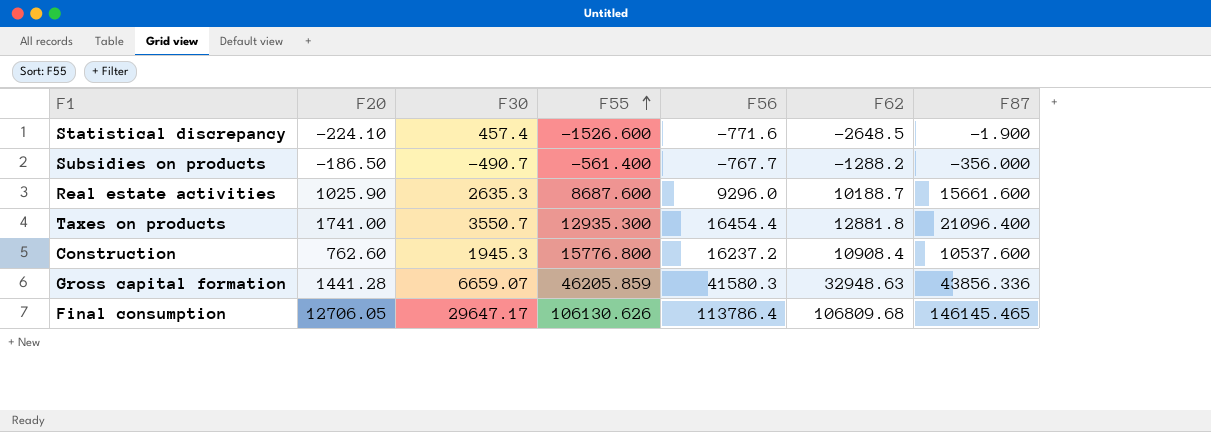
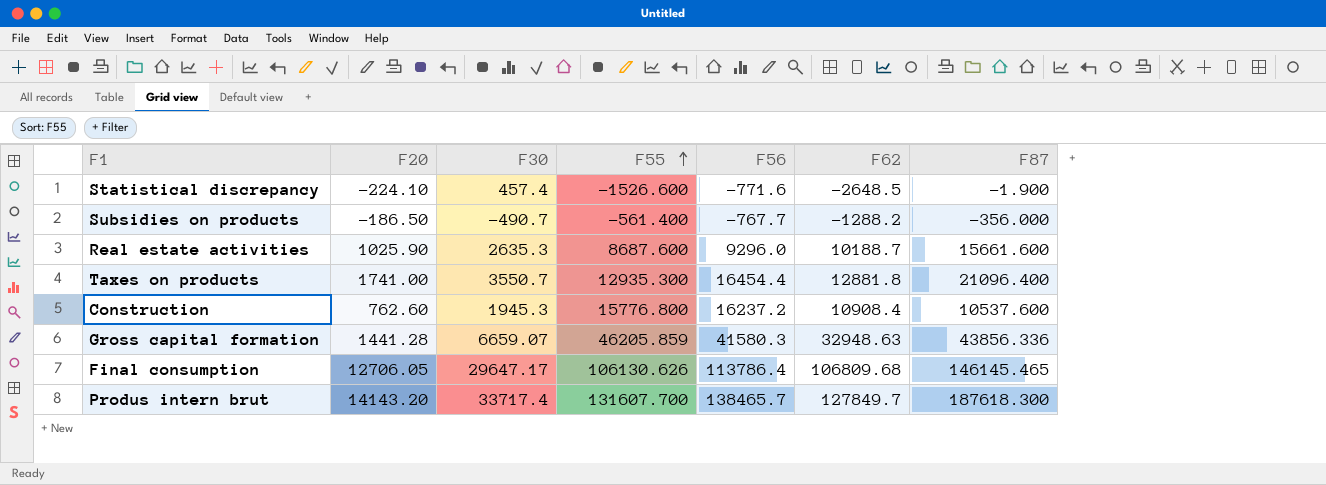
row Produs intern brut: none -> 14143.20 | 33717.4 | 131607.700 | 138465.7 | 127849.7 | 187618.300

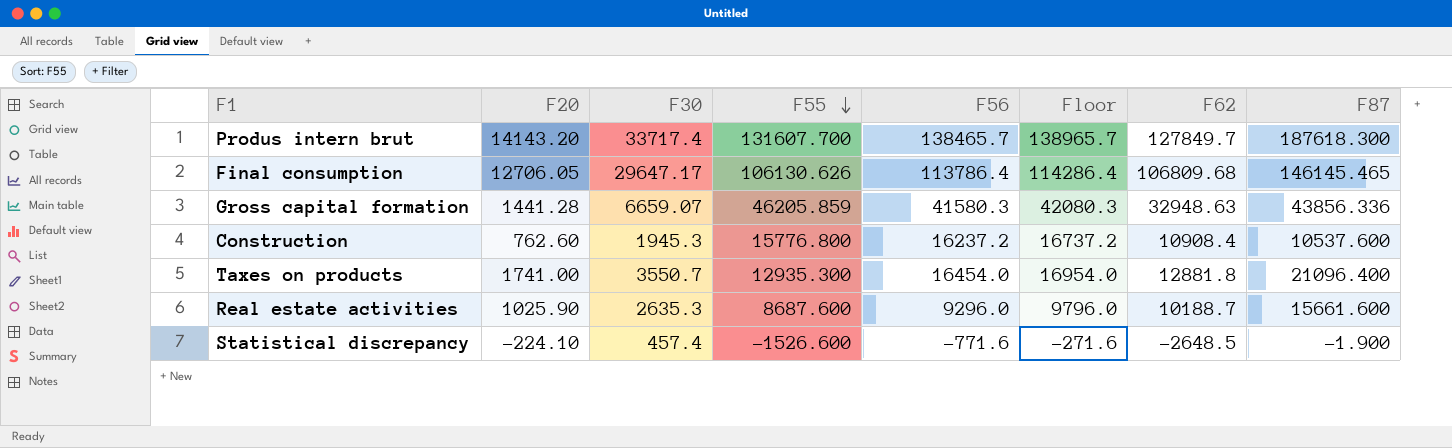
row order: F55 ascending -> F55 descending
column Floor | formula: none -> [F56] + 500
row Subsidies on products: -186.50 | -490.7 | -561.400 | -767.7 | -1288.2 | -356.000 -> none
Taxes on products | F56: 16454.4 -> 16454.0

